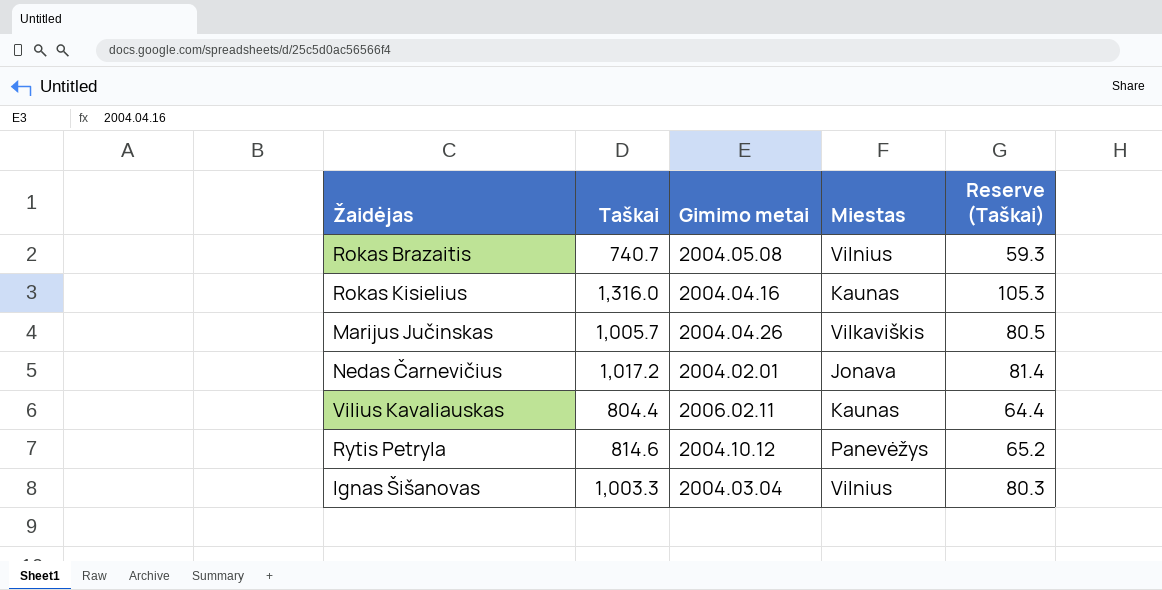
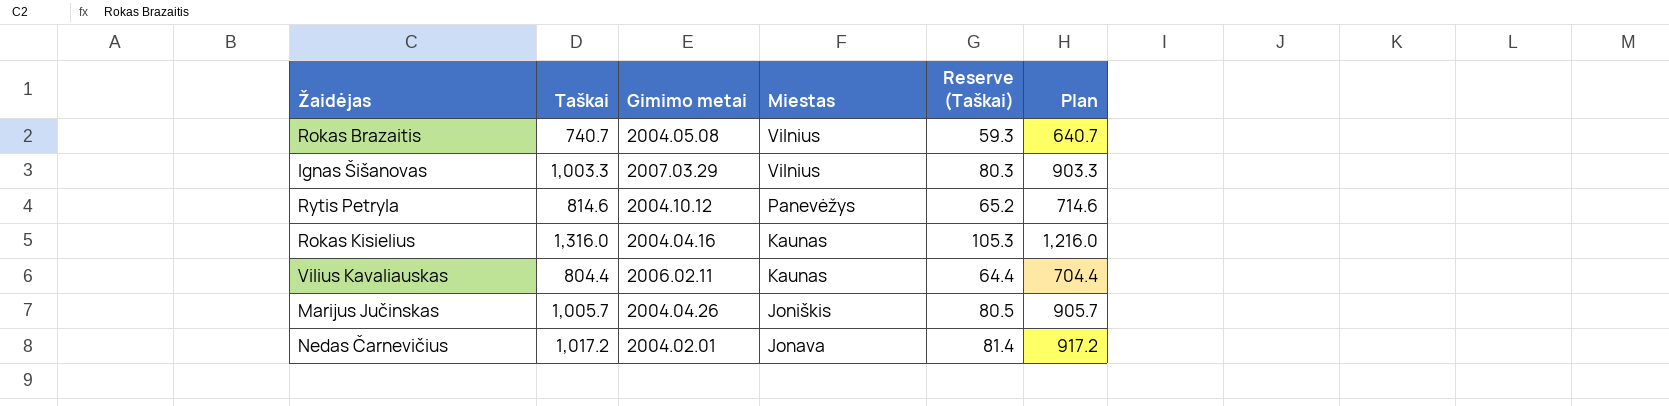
row order: none -> Miestas descending
column Plan | formula: none -> [Taškai] - 100
Ignas Šišanovas | Gimimo metai: 2004.03.04 -> 2007.03.29
Marijus Jučinskas | Miestas: Vilkaviškis -> Joniškis

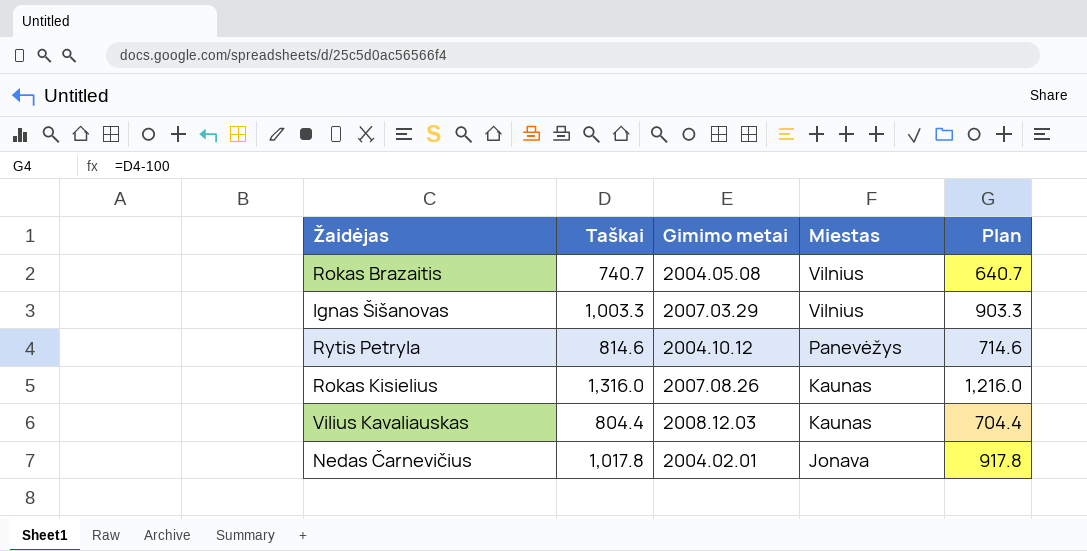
column Reserve (Taškai) | formula: [Taškai] * 0.08 -> none
row Marijus Jučinskas: 1,005.7 | 2004.04.26 | Joniškis | 80.5 | 905.7 -> none
Rokas Kisielius | Gimimo metai: 2004.04.16 -> 2007.08.26
Vilius Kavaliauskas | Gimimo metai: 2006.02.11 -> 2008.12.03
Nedas Čarnevičius | Taškai: 1,017.2 -> 1,017.8
Nedas Čarnevičius | Plan: 917.2 -> 917.8

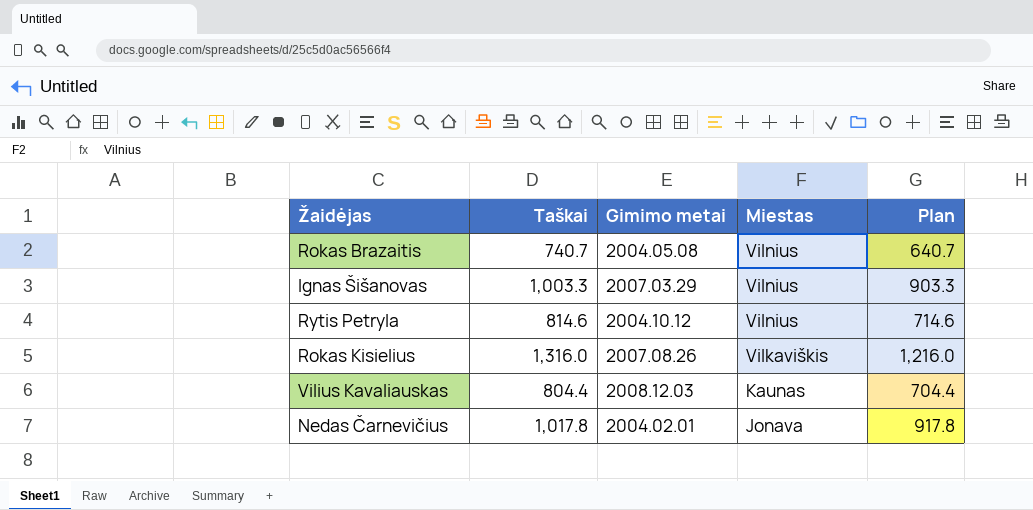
Rytis Petryla | Miestas: Panevėžys -> Vilnius
Rokas Kisielius | Miestas: Kaunas -> Vilkaviškis

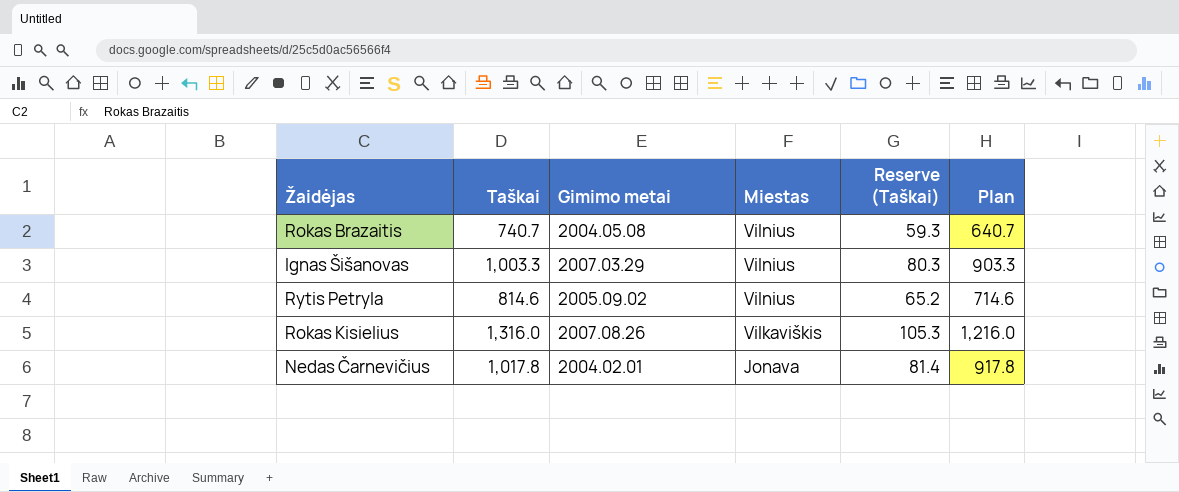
column Reserve (Taškai) | formula: none -> [Taškai] * 0.08
row Vilius Kavaliauskas: 804.4 | 2008.12.03 | Kaunas | 704.4 -> none
Rytis Petryla | Gimimo metai: 2004.10.12 -> 2005.09.02

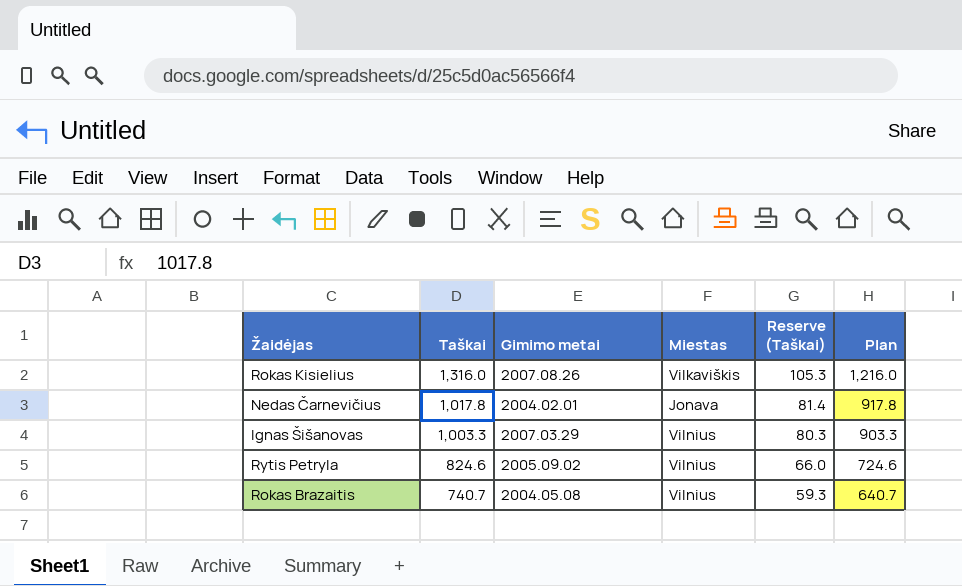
row order: Miestas descending -> Taškai descending
Rytis Petryla | Taškai: 814.6 -> 824.6
Rytis Petryla | Reserve (Taškai): 65.2 -> 66.0
Rytis Petryla | Plan: 714.6 -> 724.6

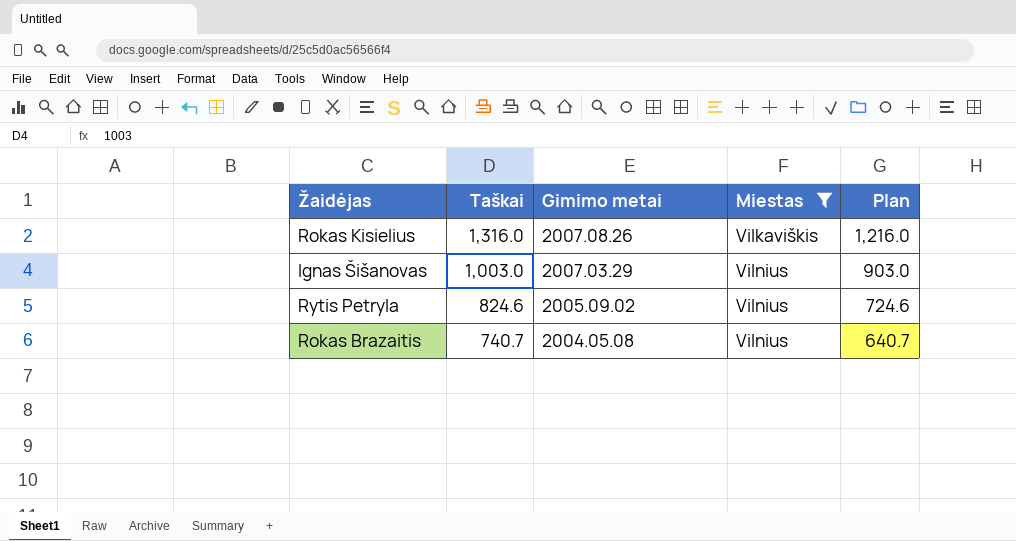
filter: none -> Miestas != Jonava
column Reserve (Taškai) | formula: [Taškai] * 0.08 -> none
Ignas Šišanovas | Taškai: 1,003.3 -> 1,003.0
Ignas Šišanovas | Plan: 903.3 -> 903.0

